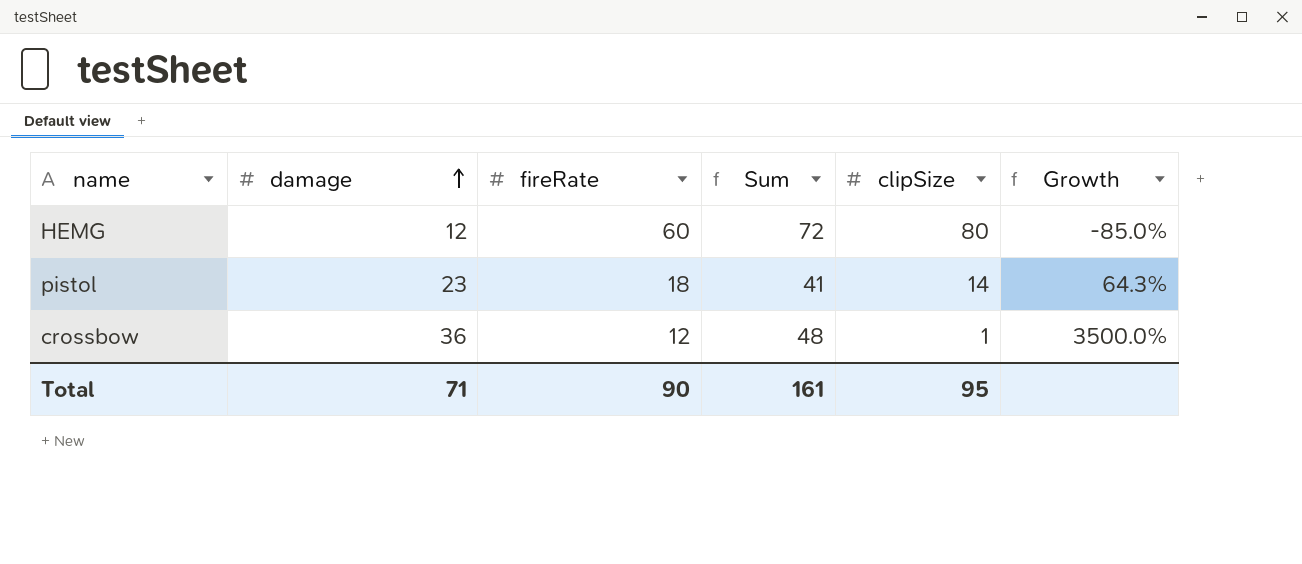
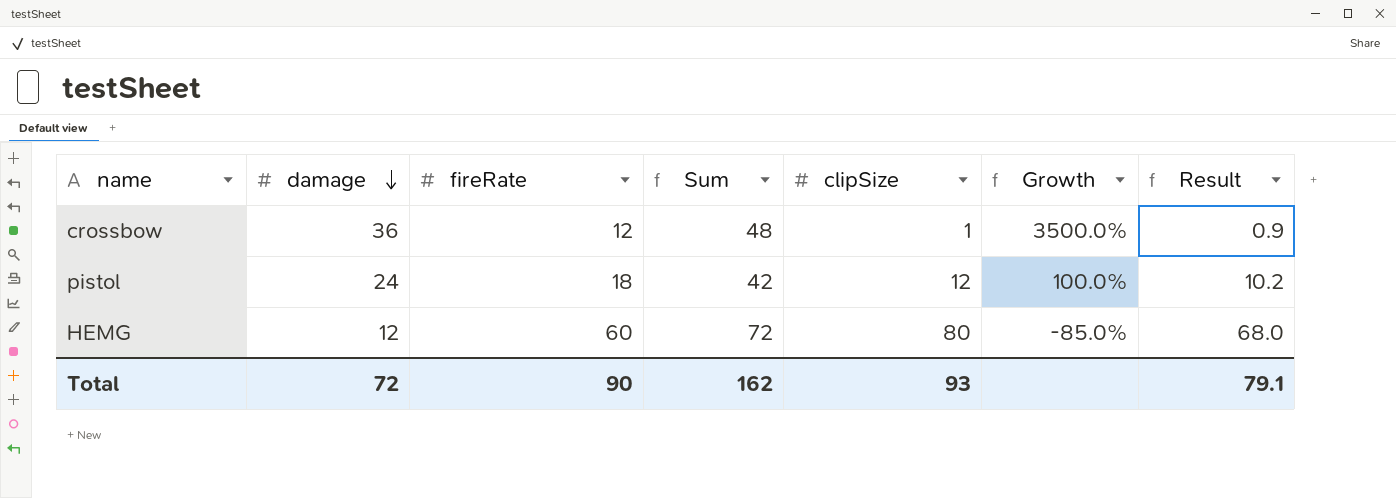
row order: damage ascending -> damage descending
column Result | formula: none -> [clipSize] * 0.85
pistol | damage: 23 -> 24
pistol | Sum: 41 -> 42
pistol | clipSize: 14 -> 12
pistol | Growth: 64.3% -> 100.0%
Total | damage: 71 -> 72
Total | Sum: 161 -> 162
Total | clipSize: 95 -> 93

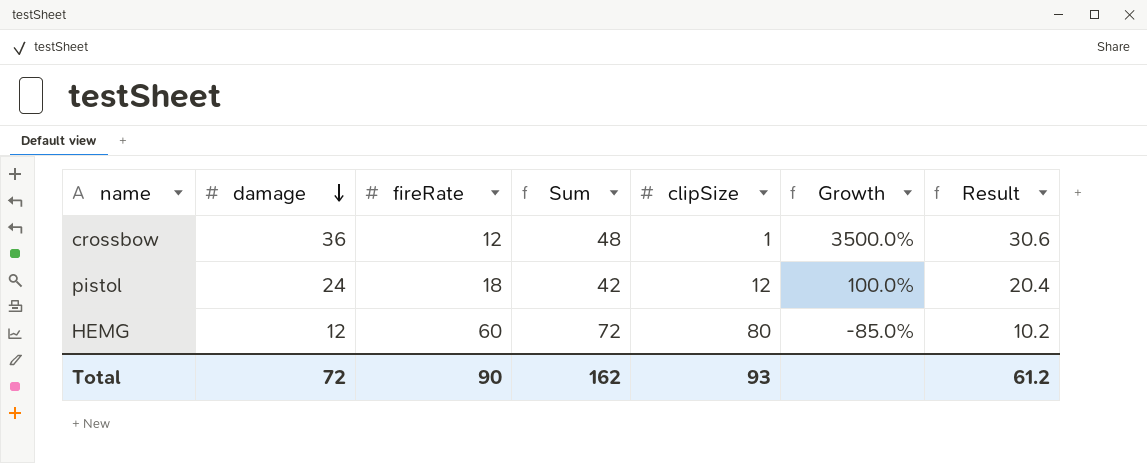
column Result | formula: [clipSize] * 0.85 -> [damage] * 0.85
Total | Result: 79.1 -> 61.2

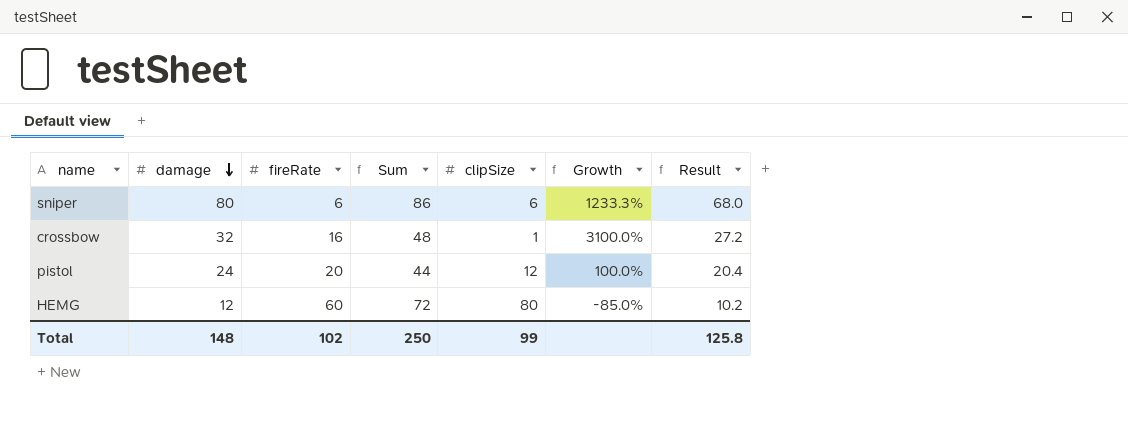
row sniper: none -> 80 | 6 | 86 | 6 | 1233.3% | 68.0
crossbow | damage: 36 -> 32
crossbow | fireRate: 12 -> 16
crossbow | Growth: 3500.0% -> 3100.0%
crossbow | Result: 30.6 -> 27.2
pistol | fireRate: 18 -> 20
pistol | Sum: 42 -> 44
Total | damage: 72 -> 148
Total | fireRate: 90 -> 102
Total | Sum: 162 -> 250
Total | clipSize: 93 -> 99
Total | Result: 61.2 -> 125.8

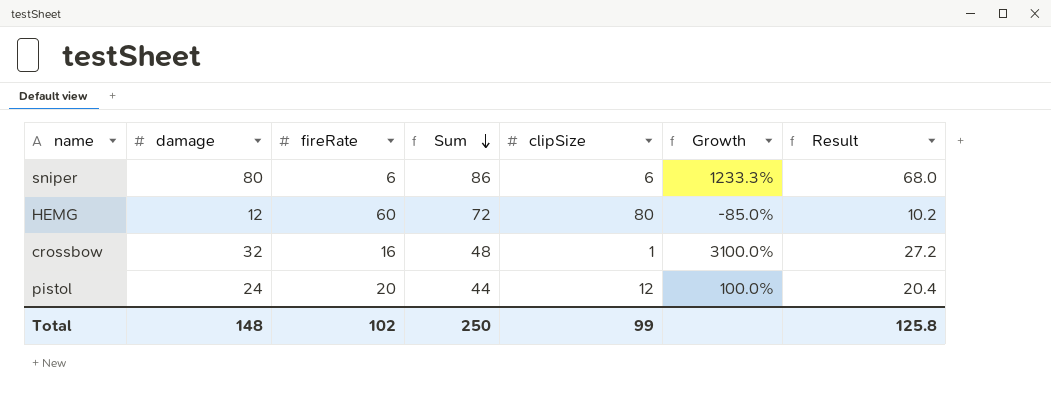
row order: damage descending -> Sum descending

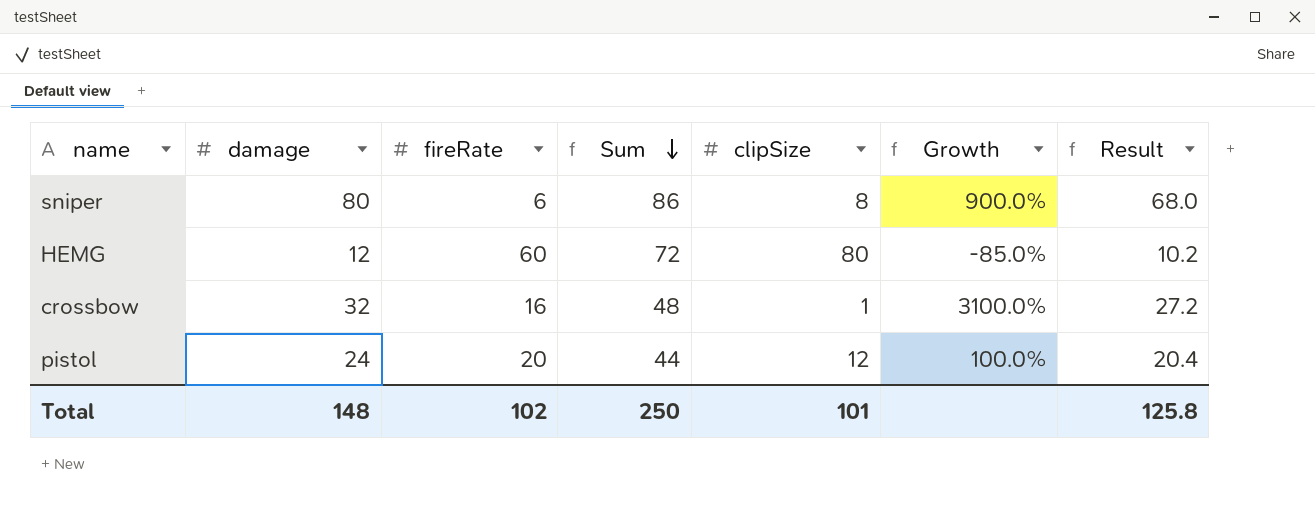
sniper | clipSize: 6 -> 8
sniper | Growth: 1233.3% -> 900.0%
Total | clipSize: 99 -> 101

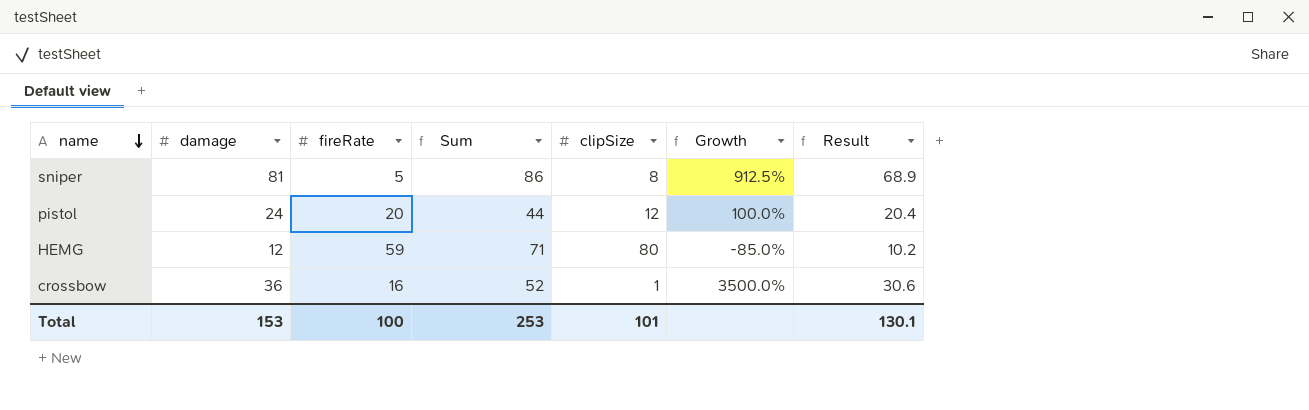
row order: Sum descending -> name descending
sniper | damage: 80 -> 81
sniper | fireRate: 6 -> 5
sniper | Growth: 900.0% -> 912.5%
sniper | Result: 68.0 -> 68.9
HEMG | fireRate: 60 -> 59
HEMG | Sum: 72 -> 71
crossbow | damage: 32 -> 36
crossbow | Sum: 48 -> 52
crossbow | Growth: 3100.0% -> 3500.0%
crossbow | Result: 27.2 -> 30.6
Total | damage: 148 -> 153
Total | fireRate: 102 -> 100
Total | Sum: 250 -> 253
Total | Result: 125.8 -> 130.1

